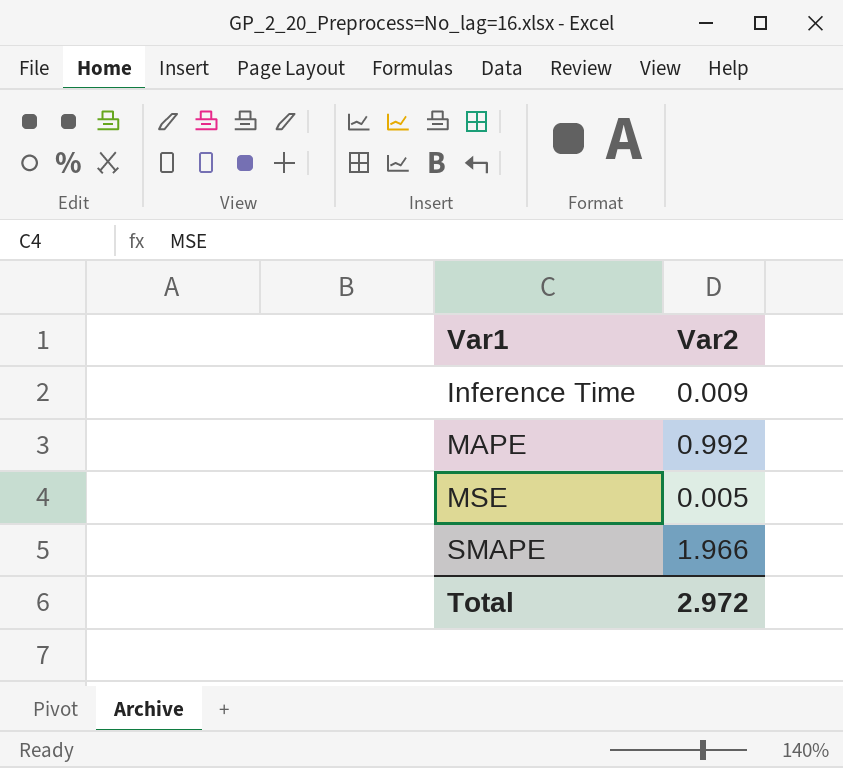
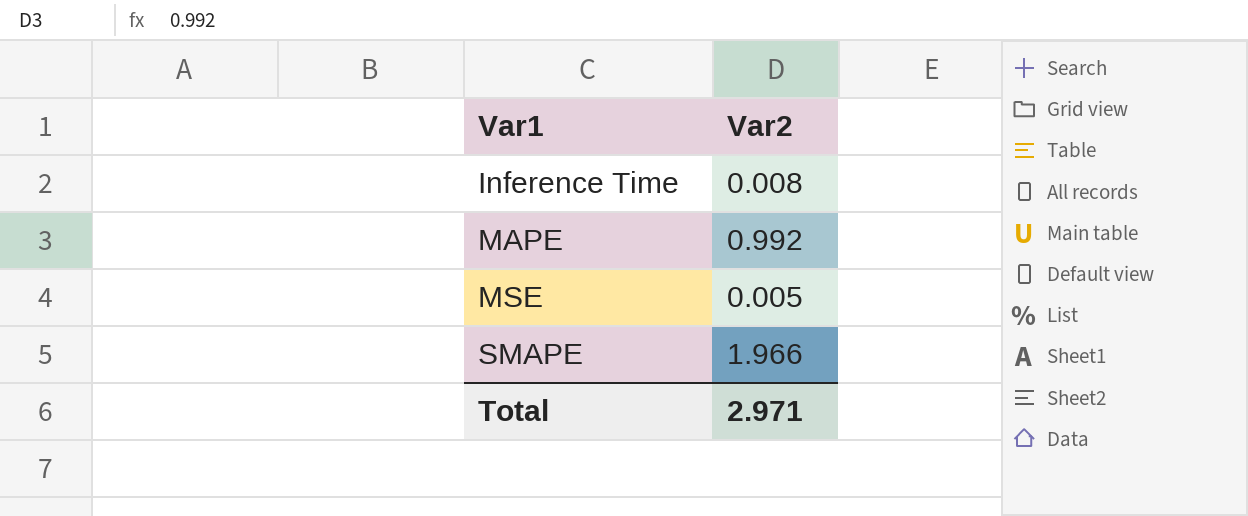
Inference Time | Var2: 0.009 -> 0.008
Total | Var2: 2.972 -> 2.971

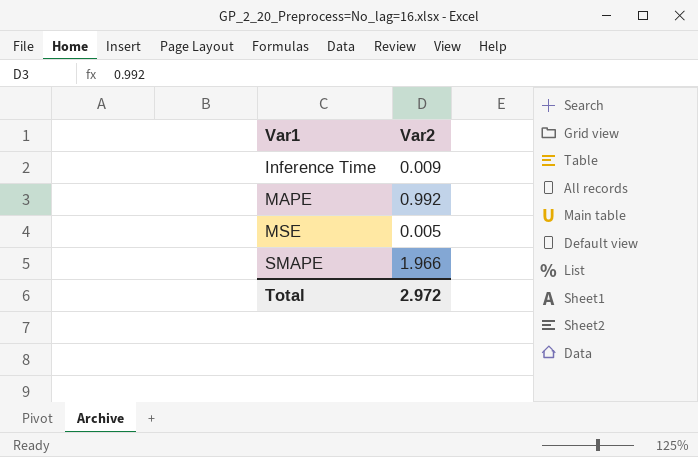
Inference Time | Var2: 0.008 -> 0.009
Total | Var2: 2.971 -> 2.972

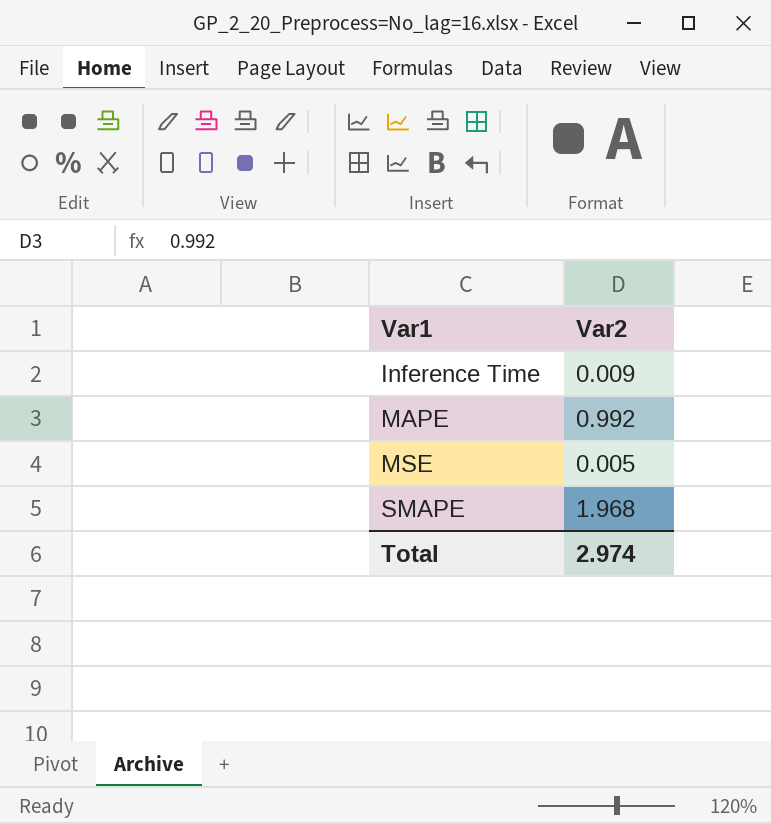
SMAPE | Var2: 1.966 -> 1.968
Total | Var2: 2.972 -> 2.974

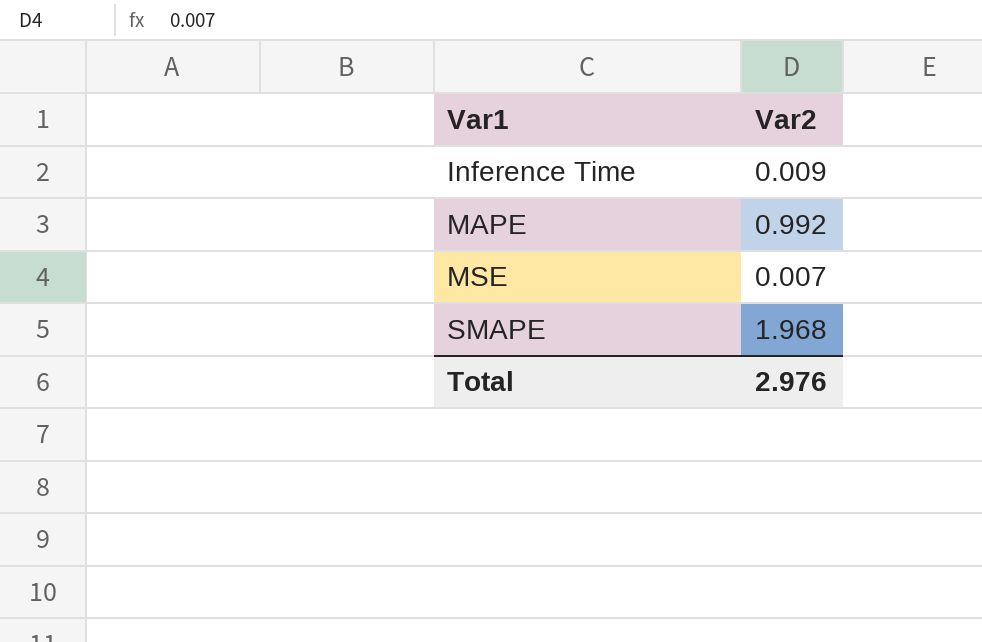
MSE | Var2: 0.005 -> 0.007
Total | Var2: 2.974 -> 2.976

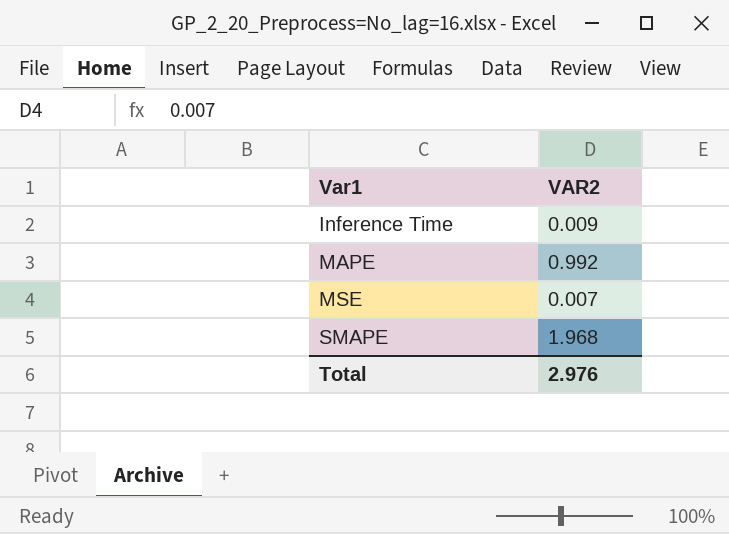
column name: Var2 -> VAR2

